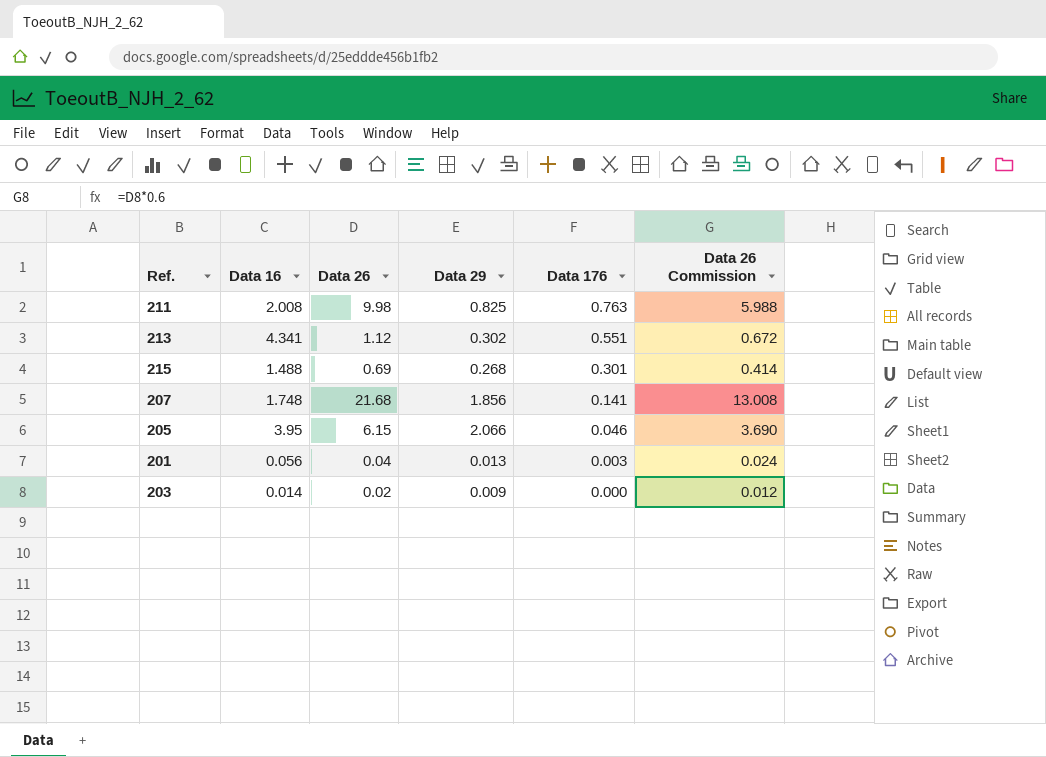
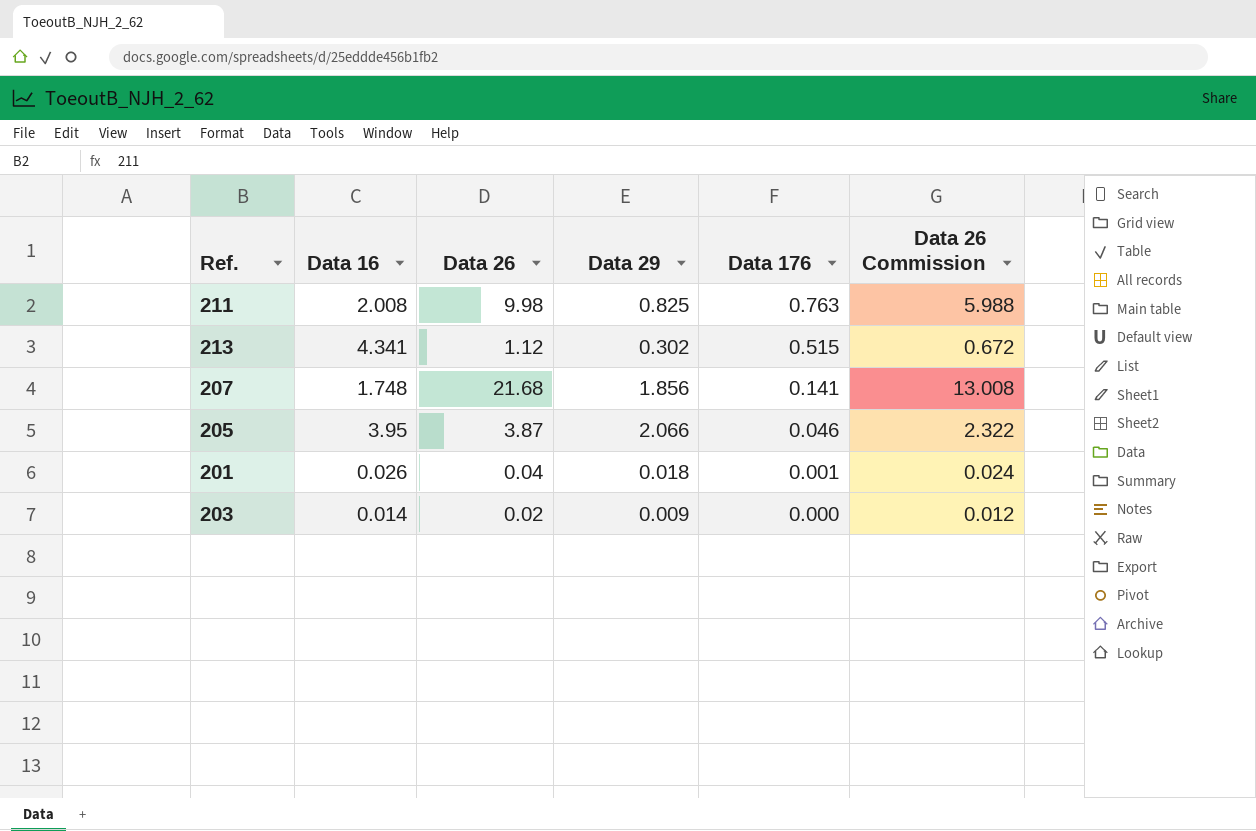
row 215: 1.488 | 0.69 | 0.268 | 0.301 | 0.414 -> none
213 | Data 176: 0.551 -> 0.515
205 | Data 26: 6.15 -> 3.87
205 | Data 26 Commission: 3.690 -> 2.322
201 | Data 16: 0.056 -> 0.026
201 | Data 29: 0.013 -> 0.018
201 | Data 176: 0.003 -> 0.001

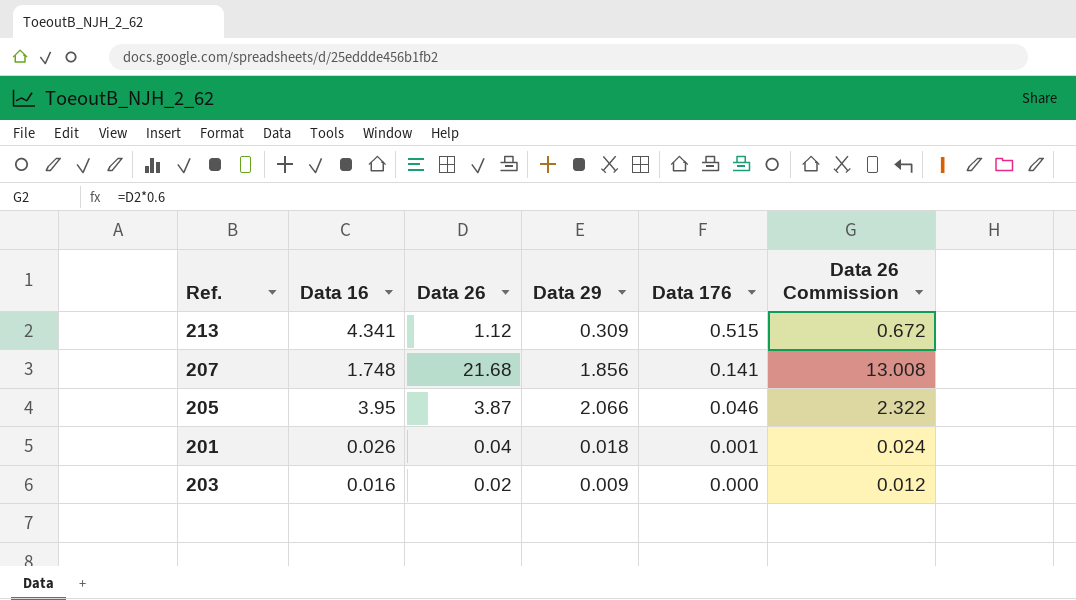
row 211: 2.008 | 9.98 | 0.825 | 0.763 | 5.988 -> none
213 | Data 29: 0.302 -> 0.309
203 | Data 16: 0.014 -> 0.016

